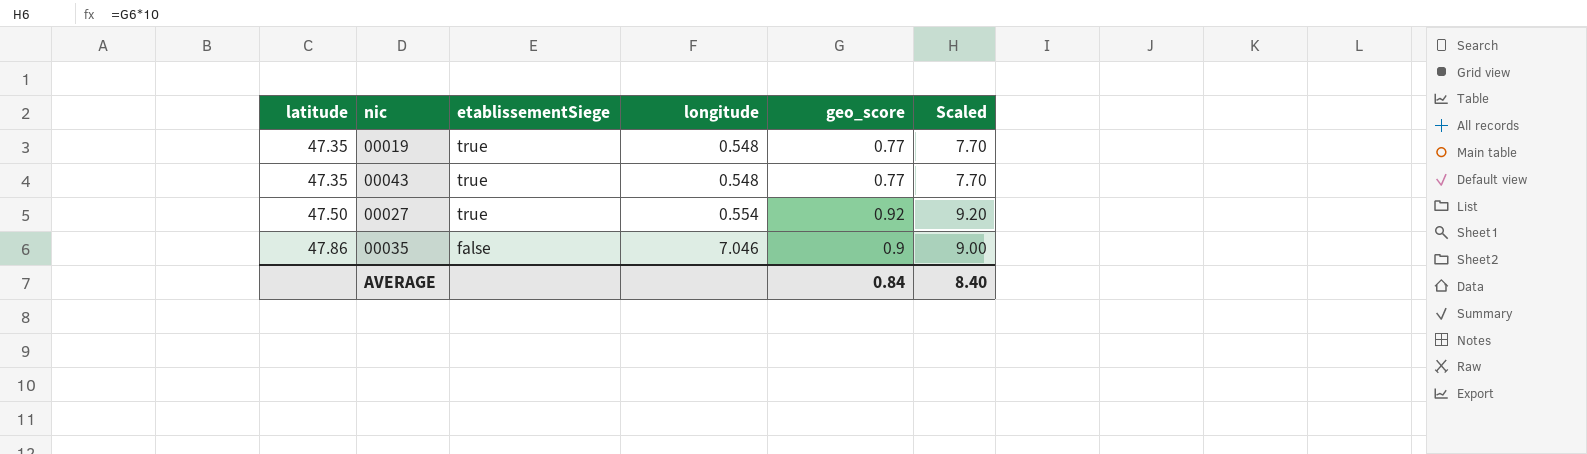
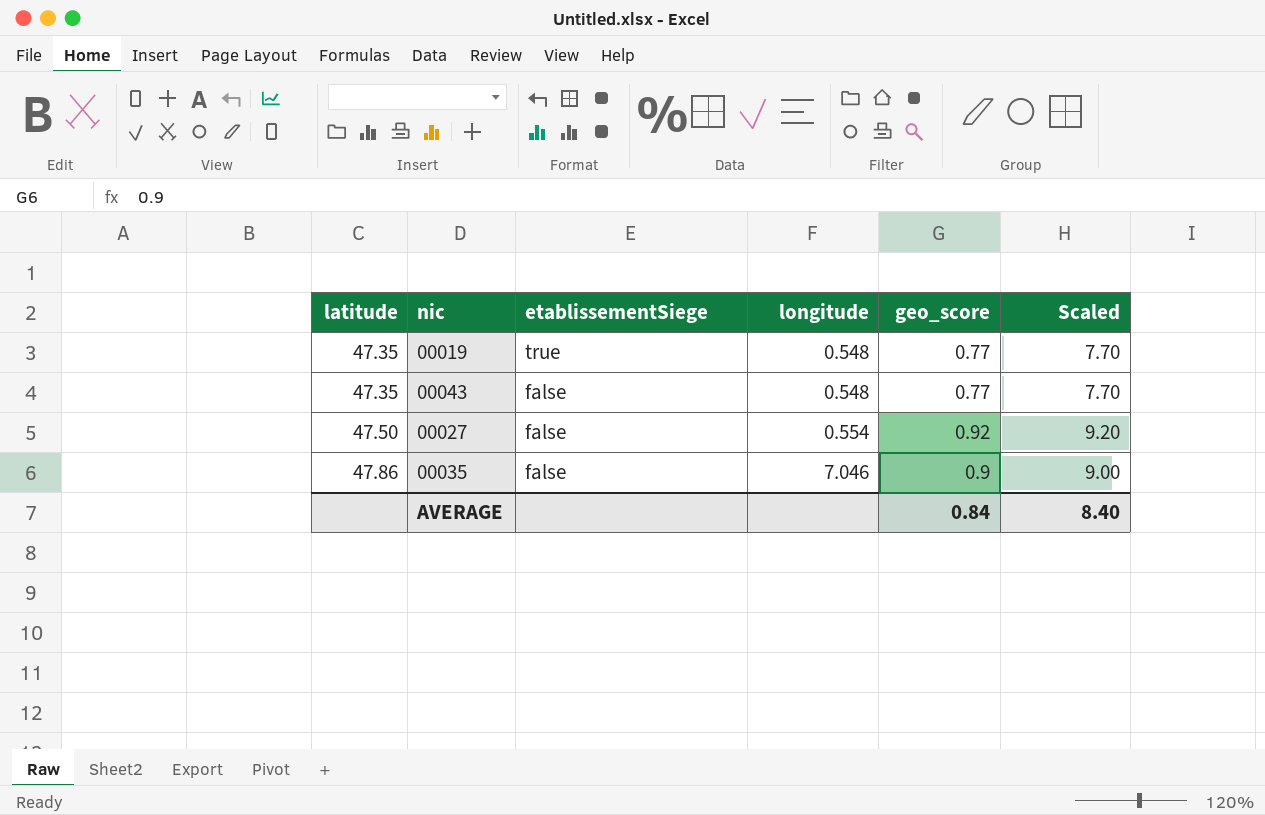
00043 | etablissementSiege: true -> false
00027 | etablissementSiege: true -> false

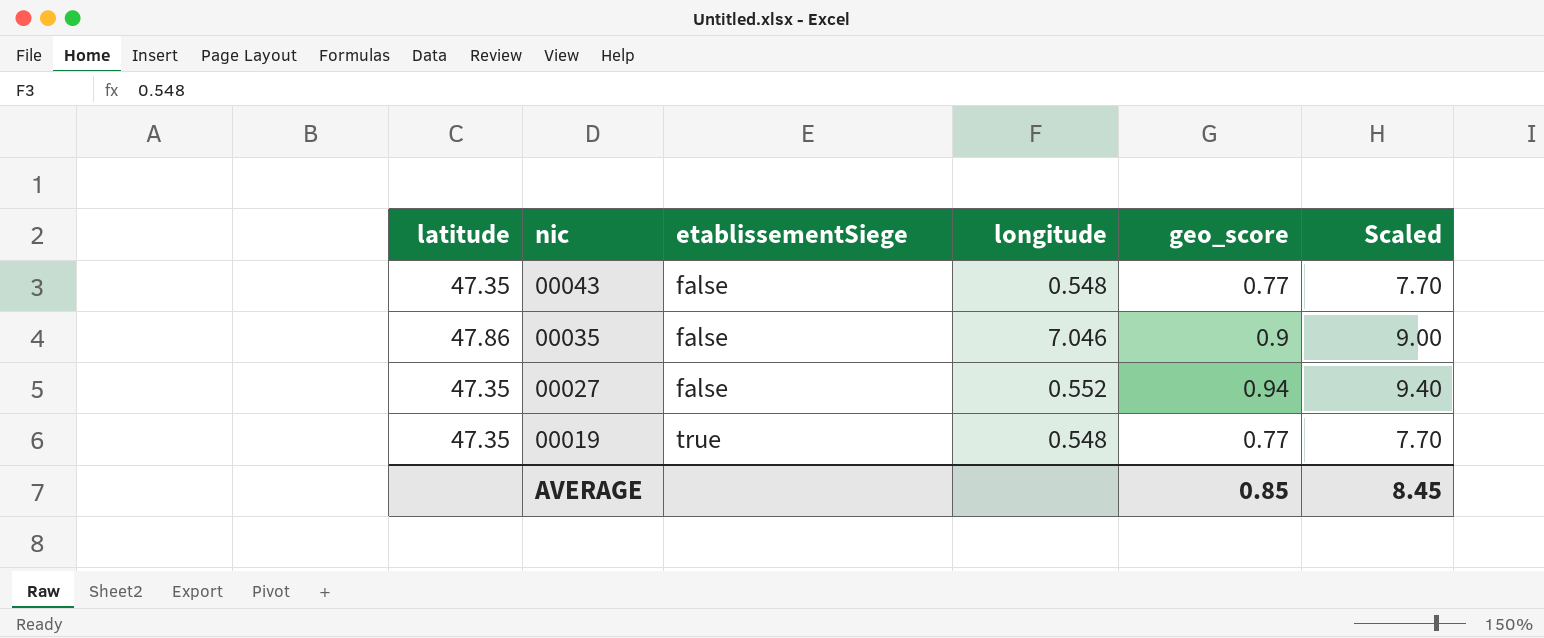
row order: latitude ascending -> nic descending
00027 | latitude: 47.50 -> 47.35
00027 | longitude: 0.554 -> 0.552
00027 | geo_score: 0.92 -> 0.94
00027 | Scaled: 9.20 -> 9.40
AVERAGE | geo_score: 0.84 -> 0.85
AVERAGE | Scaled: 8.40 -> 8.45

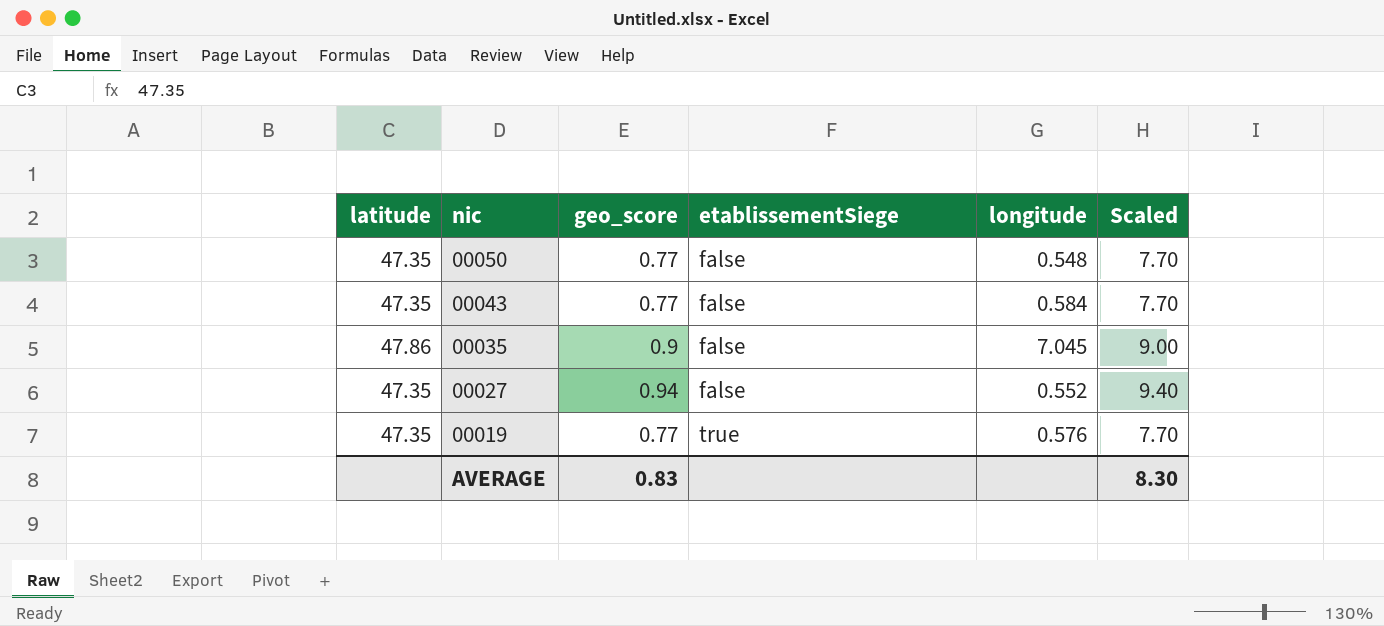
column geo_score | position: 5 -> 3
row 00050: none -> 47.35 | 0.77 | false | 0.548 | 7.70
00043 | longitude: 0.548 -> 0.584
00035 | longitude: 7.046 -> 7.045
00019 | longitude: 0.548 -> 0.576
AVERAGE | geo_score: 0.85 -> 0.83
AVERAGE | Scaled: 8.45 -> 8.30

